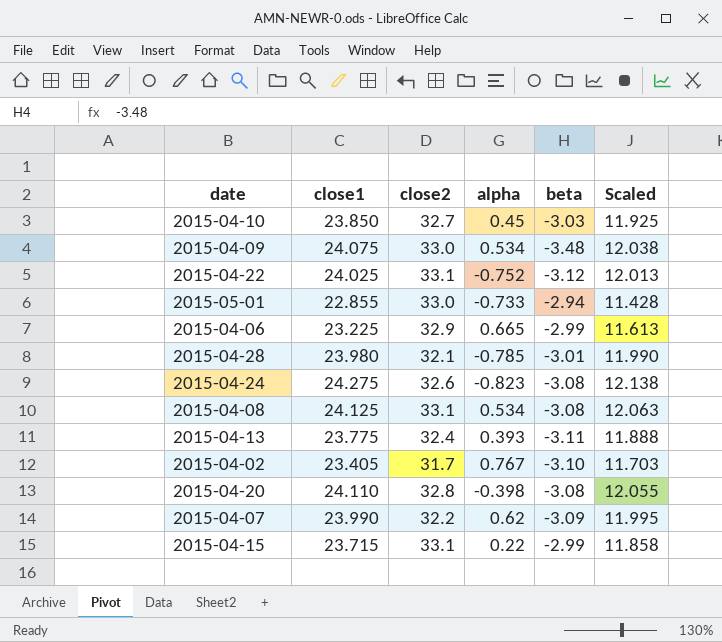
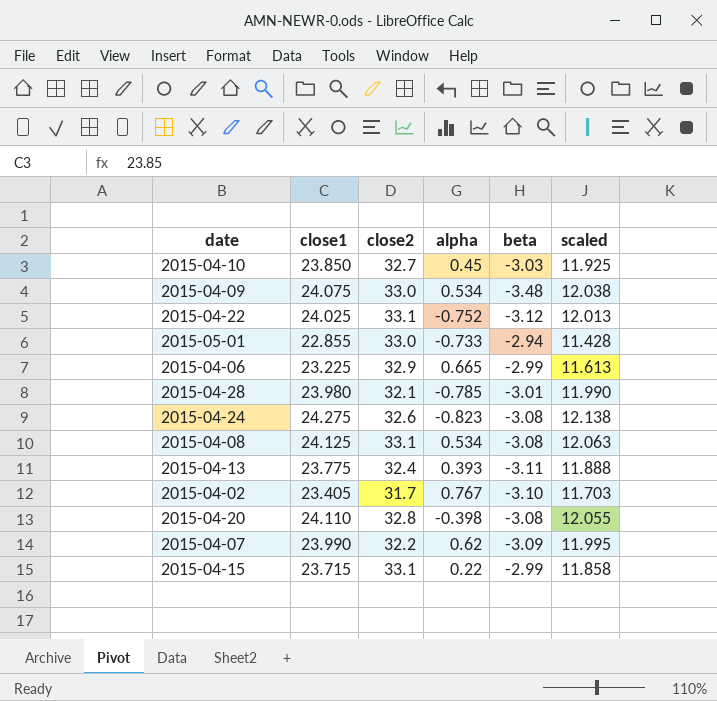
column name: Scaled -> scaled

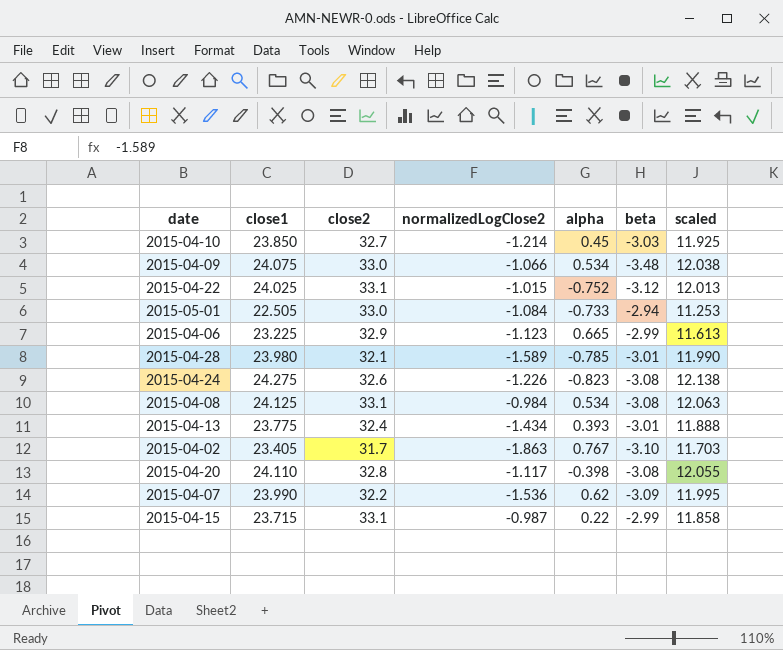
column normalizedLogClose2 | position: none -> 4
2015-05-01 | close1: 22.855 -> 22.505
2015-05-01 | scaled: 11.428 -> 11.253
2015-04-13 | beta: -3.11 -> -3.01

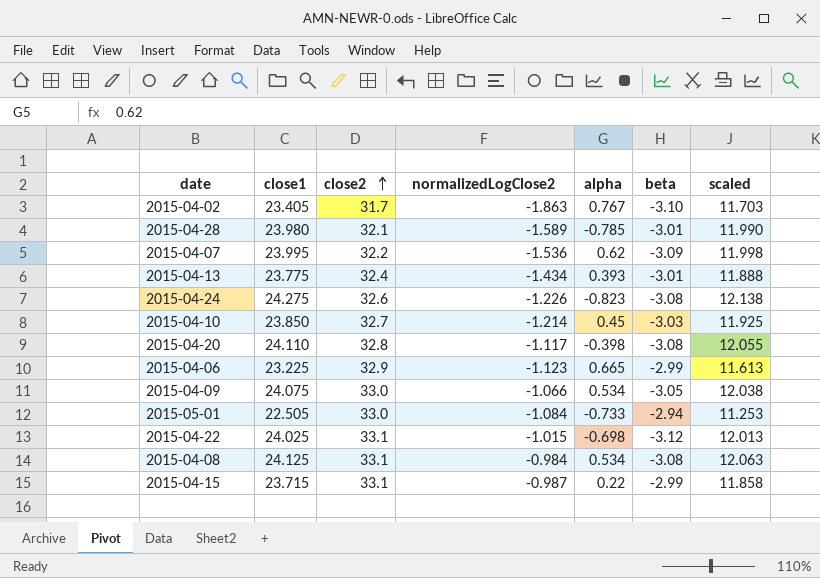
row order: none -> close2 ascending
2015-04-07 | close1: 23.990 -> 23.995
2015-04-07 | scaled: 11.995 -> 11.998
2015-04-09 | beta: -3.48 -> -3.05
2015-04-22 | alpha: -0.752 -> -0.698

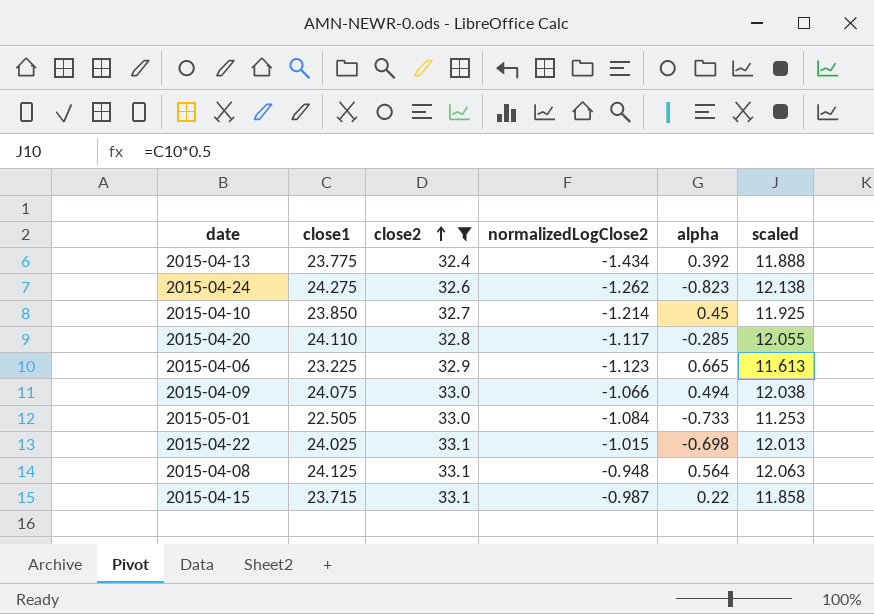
filter: none -> close2 >= 32.4
column beta | position: 6 -> none
2015-04-13 | alpha: 0.393 -> 0.392
2015-04-24 | normalizedLogClose2: -1.226 -> -1.262
2015-04-20 | alpha: -0.398 -> -0.285
2015-04-09 | alpha: 0.534 -> 0.494
2015-04-08 | normalizedLogClose2: -0.984 -> -0.948
2015-04-08 | alpha: 0.534 -> 0.564

